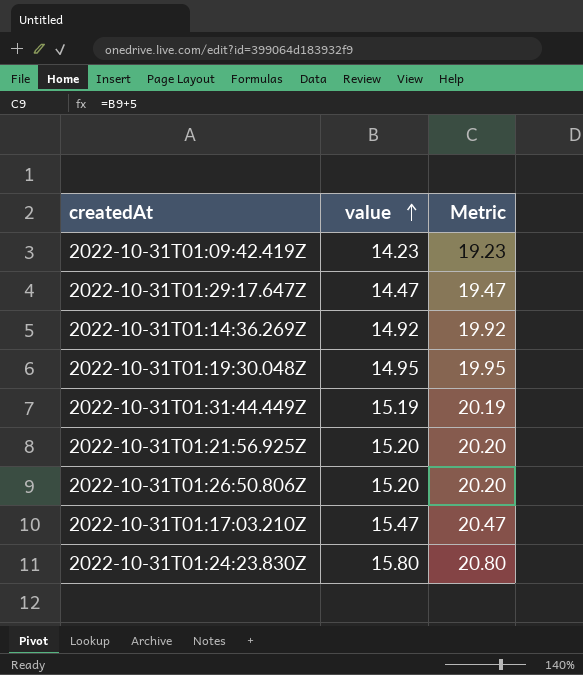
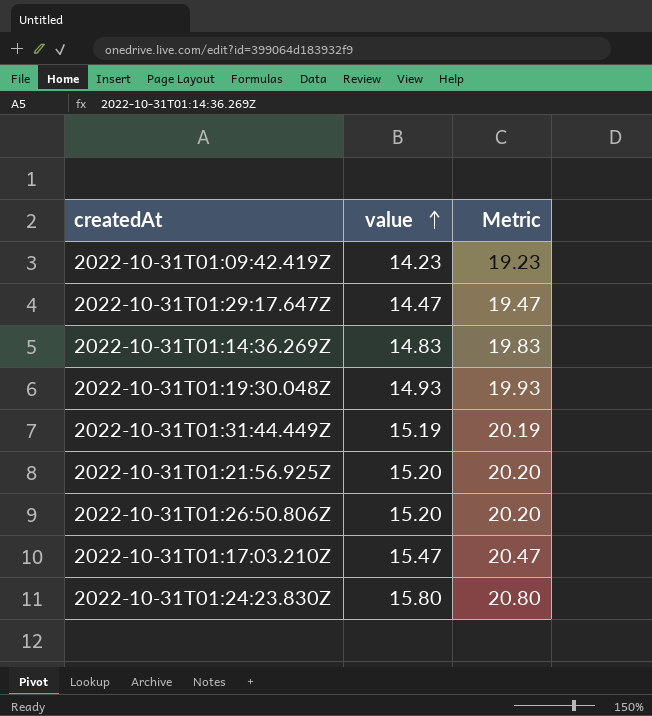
2022-10-31T01:14:36.269Z | value: 14.92 -> 14.83
2022-10-31T01:14:36.269Z | Metric: 19.92 -> 19.83
2022-10-31T01:19:30.048Z | value: 14.95 -> 14.93
2022-10-31T01:19:30.048Z | Metric: 19.95 -> 19.93

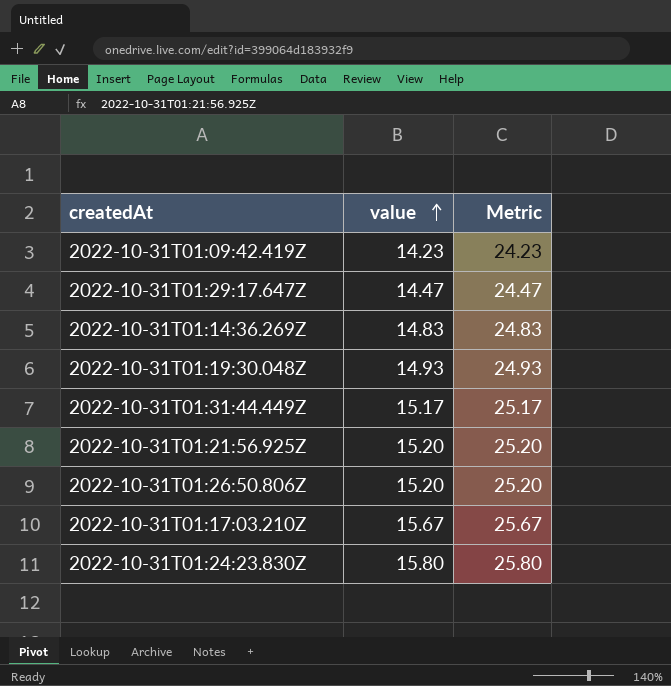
column Metric | formula: [value] + 5 -> [value] + 10
2022-10-31T01:31:44.449Z | value: 15.19 -> 15.17
2022-10-31T01:17:03.210Z | value: 15.47 -> 15.67

